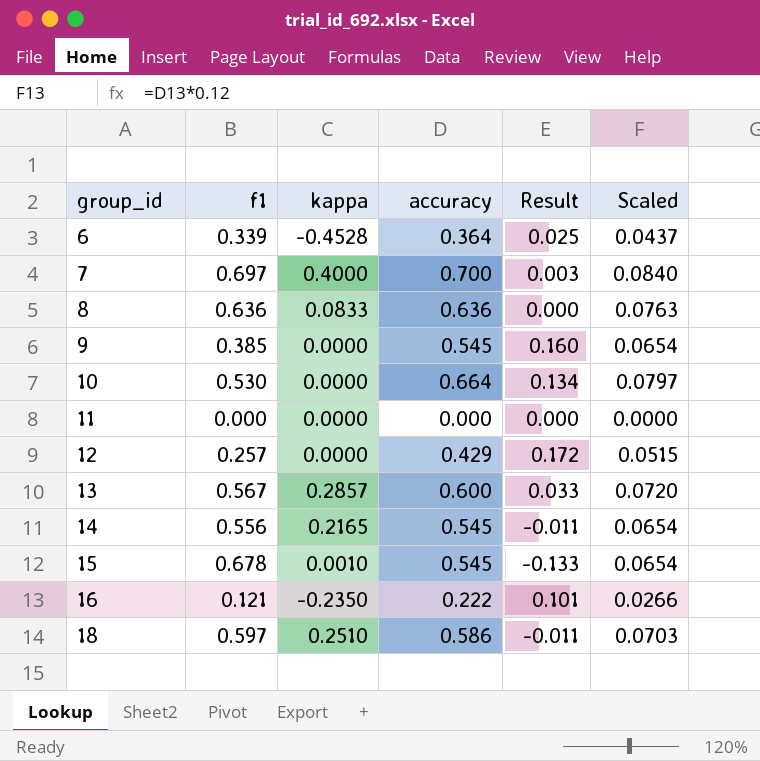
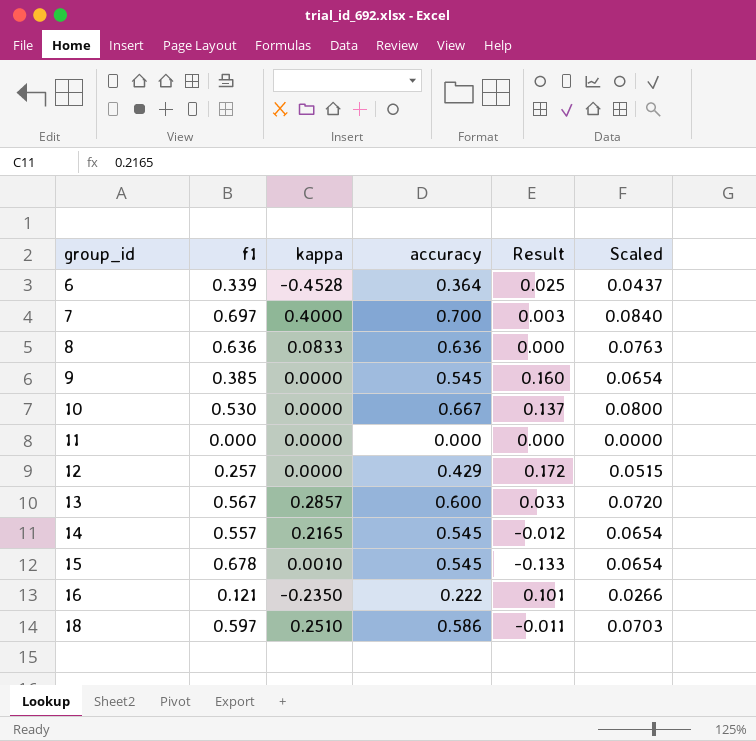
10 | accuracy: 0.664 -> 0.667
10 | Result: 0.134 -> 0.137
10 | Scaled: 0.0797 -> 0.0800
14 | f1: 0.556 -> 0.557
14 | Result: -0.011 -> -0.012

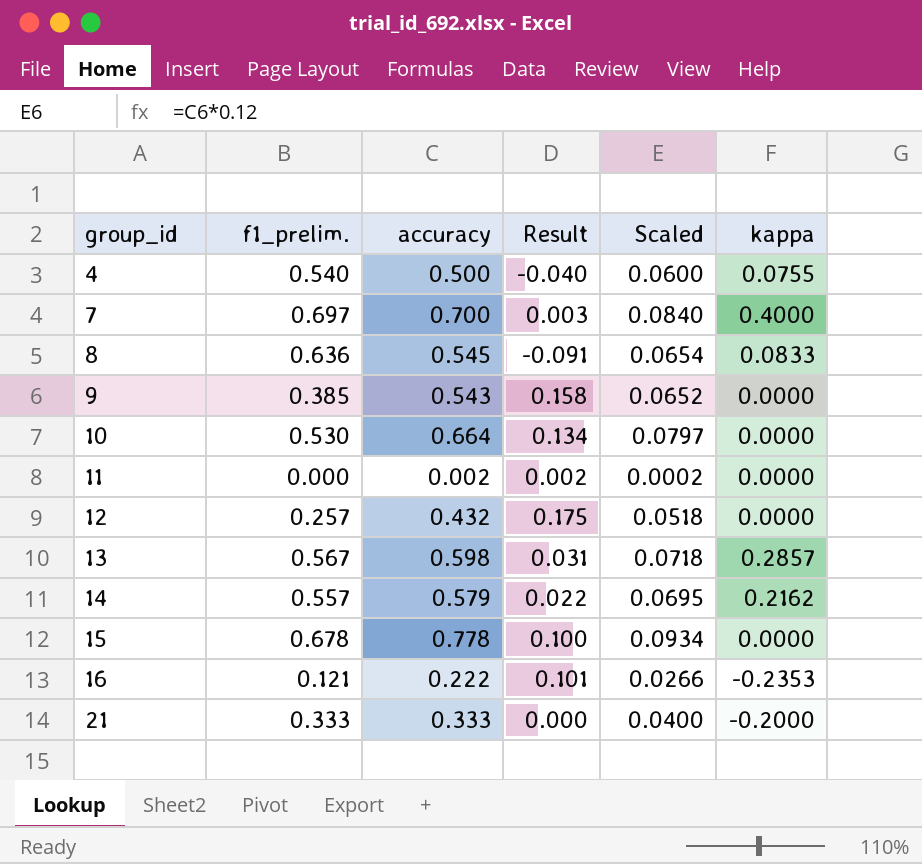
column name: f1 -> f1_prelim.
column kappa | position: 3 -> 6
row 6: 0.339 | -0.4528 | 0.364 | 0.025 | 0.0437 -> none
row 18: 0.597 | 0.2510 | 0.586 | -0.011 | 0.0703 -> none
row 4: none -> 0.540 | 0.500 | -0.040 | 0.0600 | 0.0755
8 | accuracy: 0.636 -> 0.545
8 | Result: 0.000 -> -0.091
8 | Scaled: 0.0763 -> 0.0654
9 | accuracy: 0.545 -> 0.543
9 | Result: 0.160 -> 0.158
9 | Scaled: 0.0654 -> 0.0652
10 | accuracy: 0.667 -> 0.664
10 | Result: 0.137 -> 0.134
10 | Scaled: 0.0800 -> 0.0797
11 | accuracy: 0.000 -> 0.002
11 | Result: 0.000 -> 0.002
11 | Scaled: 0.0000 -> 0.0002
12 | accuracy: 0.429 -> 0.432
12 | Result: 0.172 -> 0.175
12 | Scaled: 0.0515 -> 0.0518
13 | accuracy: 0.600 -> 0.598
13 | Result: 0.033 -> 0.031
13 | Scaled: 0.0720 -> 0.0718
14 | accuracy: 0.545 -> 0.579
14 | Result: -0.012 -> 0.022
14 | Scaled: 0.0654 -> 0.0695
14 | kappa: 0.2165 -> 0.2162
15 | accuracy: 0.545 -> 0.778
15 | Result: -0.133 -> 0.100
15 | Scaled: 0.0654 -> 0.0934
15 | kappa: 0.0010 -> 0.0000
16 | kappa: -0.2350 -> -0.2353
row 21: none -> 0.333 | 0.333 | 0.000 | 0.0400 | -0.2000

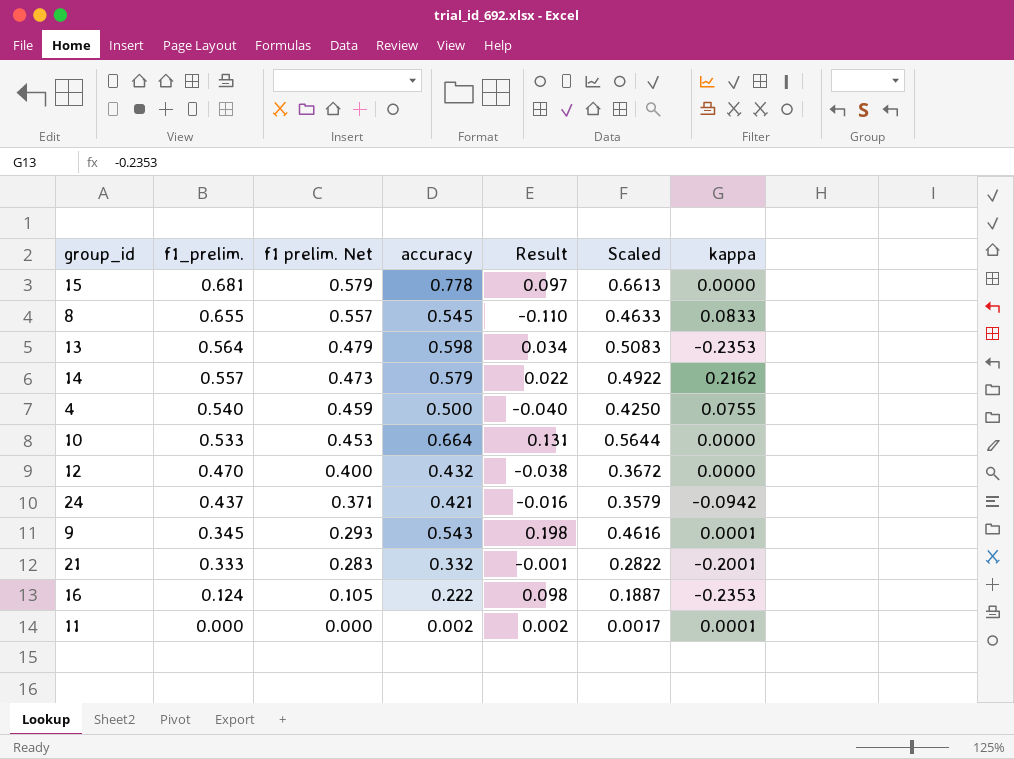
row order: group_id ascending -> f1_prelim. descending
column f1 prelim. Net | formula: none -> [f1_prelim.] * 0.85
column Scaled | formula: [accuracy] * 0.12 -> [accuracy] * 0.85
row 7: 0.697 | 0.700 | 0.003 | 0.0840 | 0.4000 -> none
15 | f1_prelim.: 0.678 -> 0.681
15 | Result: 0.100 -> 0.097
8 | f1_prelim.: 0.636 -> 0.655
8 | Result: -0.091 -> -0.110
13 | f1_prelim.: 0.567 -> 0.564
13 | Result: 0.031 -> 0.034
13 | kappa: 0.2857 -> -0.2353
10 | f1_prelim.: 0.530 -> 0.533
10 | Result: 0.134 -> 0.131
12 | f1_prelim.: 0.257 -> 0.470
12 | Result: 0.175 -> -0.038
row 24: none -> 0.437 | 0.371 | 0.421 | -0.016 | 0.3579 | -0.0942
9 | f1_prelim.: 0.385 -> 0.345
9 | Result: 0.158 -> 0.198
9 | kappa: 0.0000 -> 0.0001
21 | accuracy: 0.333 -> 0.332
21 | Result: 0.000 -> -0.001
21 | kappa: -0.2000 -> -0.2001
16 | f1_prelim.: 0.121 -> 0.124
16 | Result: 0.101 -> 0.098
11 | kappa: 0.0000 -> 0.0001

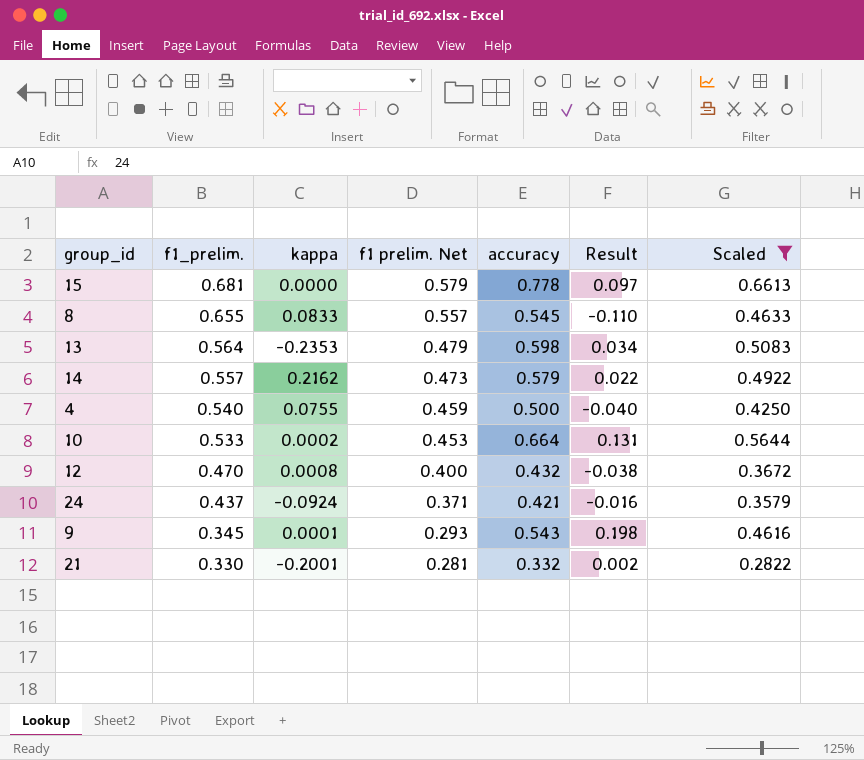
filter: none -> Scaled >= 0.2822
column kappa | position: 7 -> 3
10 | kappa: 0.0000 -> 0.0002
12 | kappa: 0.0000 -> 0.0008
24 | kappa: -0.0942 -> -0.0924
21 | f1_prelim.: 0.333 -> 0.330
21 | f1 prelim. Net: 0.283 -> 0.281
21 | Result: -0.001 -> 0.002

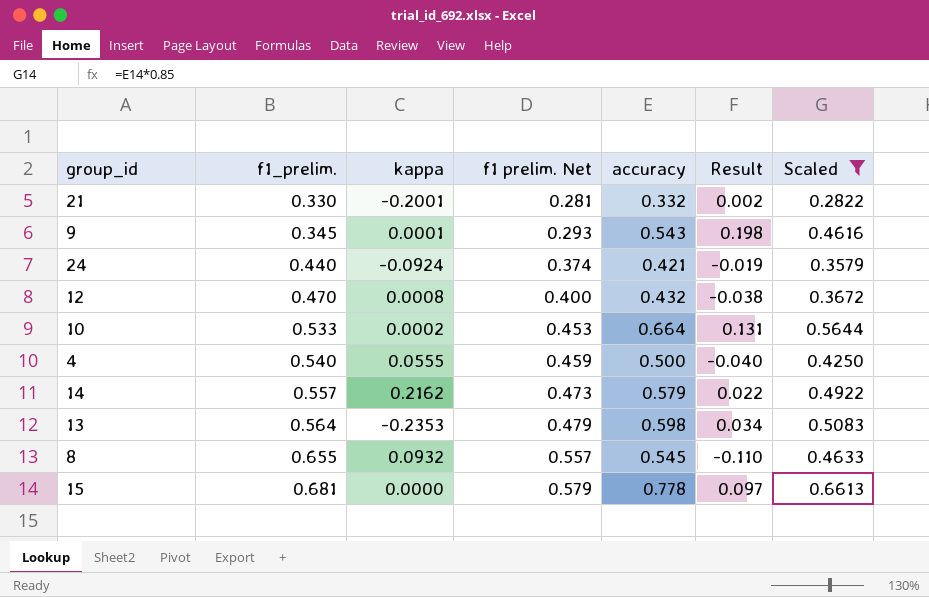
row order: f1_prelim. descending -> f1_prelim. ascending
24 | f1_prelim.: 0.437 -> 0.440
24 | f1 prelim. Net: 0.371 -> 0.374
24 | Result: -0.016 -> -0.019
4 | kappa: 0.0755 -> 0.0555
8 | kappa: 0.0833 -> 0.0932

